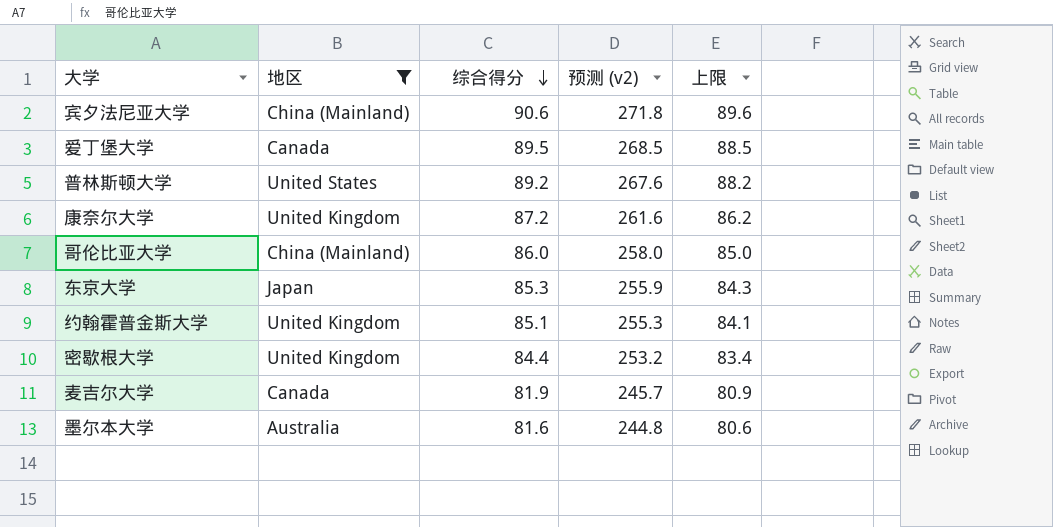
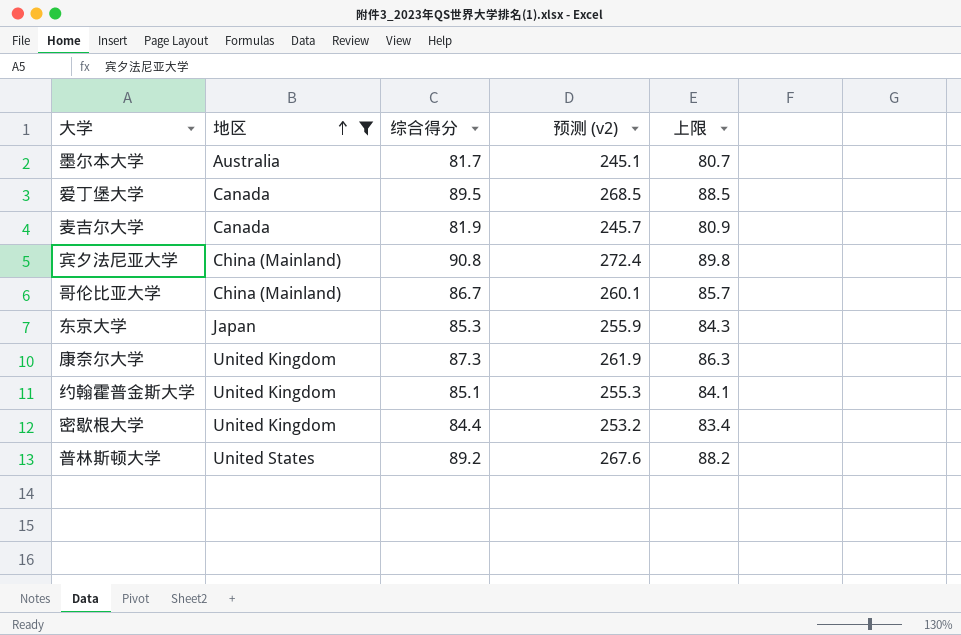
row order: 综合得分 descending -> 地区 ascending
墨尔本大学 | 综合得分: 81.6 -> 81.7
墨尔本大学 | 预测 (v2): 244.8 -> 245.1
墨尔本大学 | 上限: 80.6 -> 80.7
宾夕法尼亚大学 | 综合得分: 90.6 -> 90.8
宾夕法尼亚大学 | 预测 (v2): 271.8 -> 272.4
宾夕法尼亚大学 | 上限: 89.6 -> 89.8
哥伦比亚大学 | 综合得分: 86.0 -> 86.7
哥伦比亚大学 | 预测 (v2): 258.0 -> 260.1
哥伦比亚大学 | 上限: 85.0 -> 85.7
康奈尔大学 | 综合得分: 87.2 -> 87.3
康奈尔大学 | 预测 (v2): 261.6 -> 261.9
康奈尔大学 | 上限: 86.2 -> 86.3

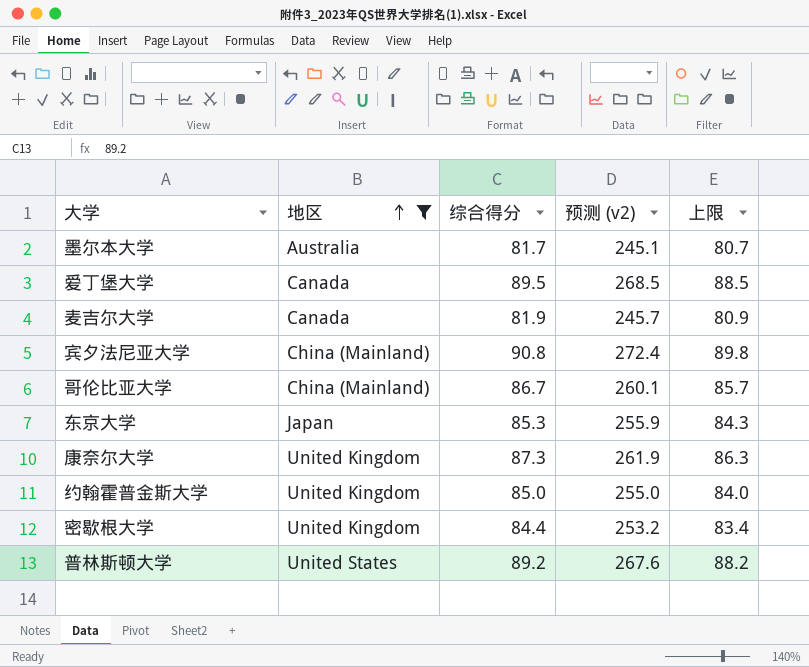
约翰霍普金斯大学 | 综合得分: 85.1 -> 85.0
约翰霍普金斯大学 | 预测 (v2): 255.3 -> 255.0
约翰霍普金斯大学 | 上限: 84.1 -> 84.0

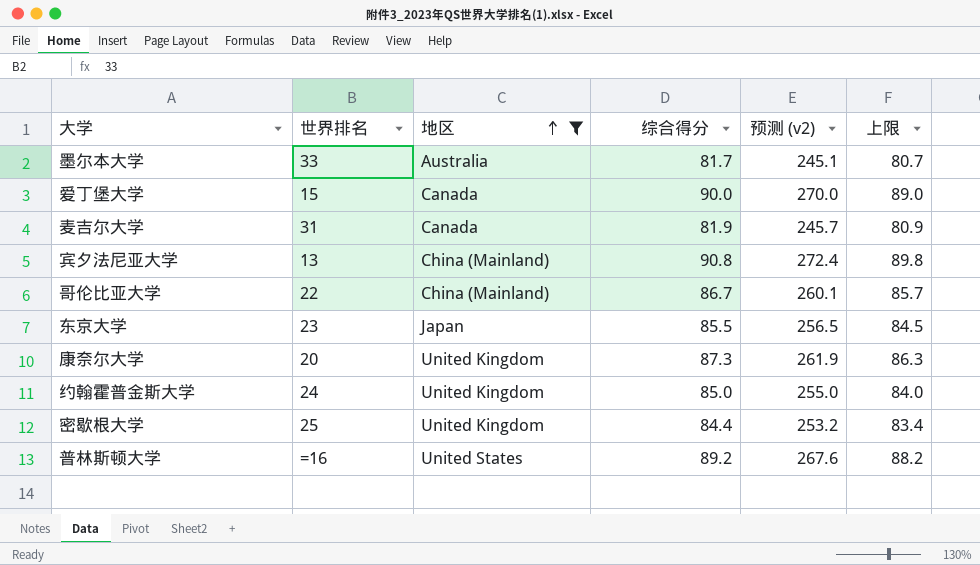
column 世界排名 | position: none -> 2
爱丁堡大学 | 综合得分: 89.5 -> 90.0
爱丁堡大学 | 预测 (v2): 268.5 -> 270.0
爱丁堡大学 | 上限: 88.5 -> 89.0
东京大学 | 综合得分: 85.3 -> 85.5
东京大学 | 预测 (v2): 255.9 -> 256.5
东京大学 | 上限: 84.3 -> 84.5

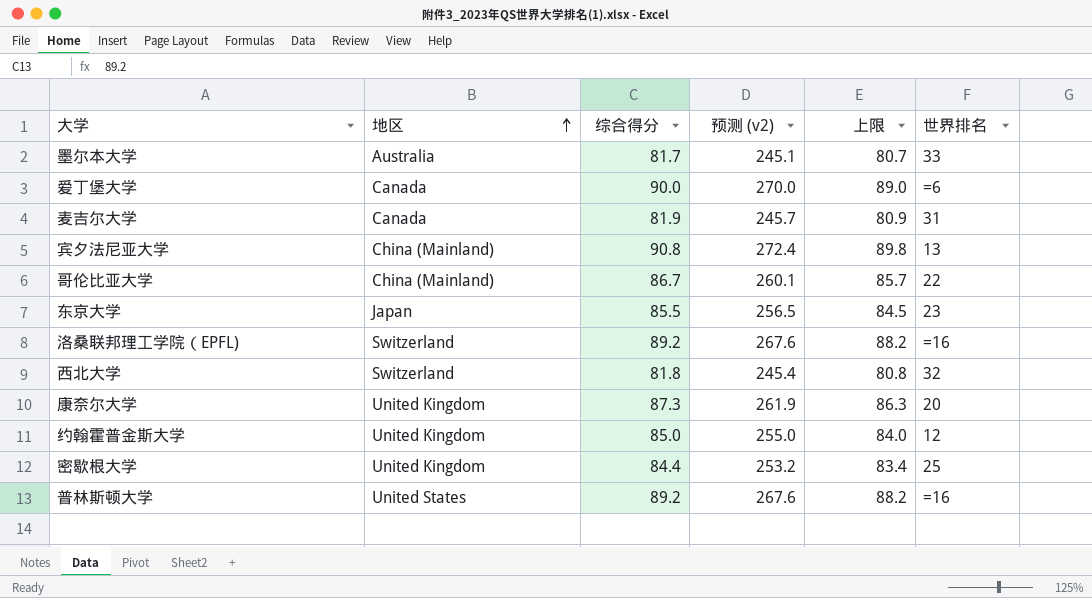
filter: 地区 != Switzerland -> none
column 世界排名 | position: 2 -> 6
爱丁堡大学 | 世界排名: 15 -> =6
约翰霍普金斯大学 | 世界排名: 24 -> 12

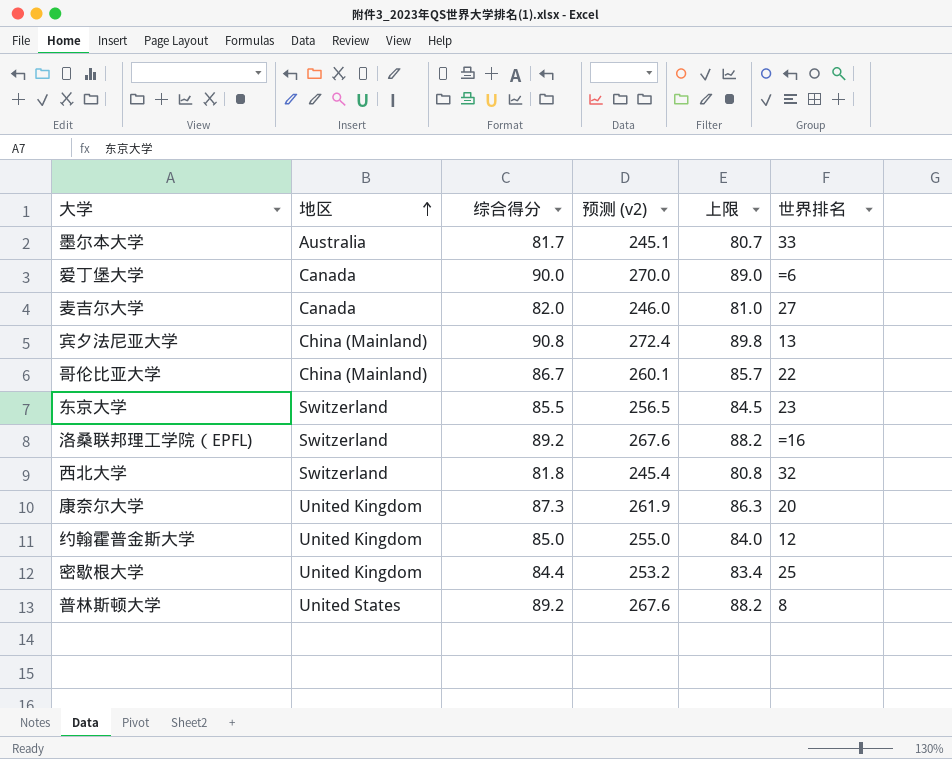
麦吉尔大学 | 综合得分: 81.9 -> 82.0
麦吉尔大学 | 预测 (v2): 245.7 -> 246.0
麦吉尔大学 | 上限: 80.9 -> 81.0
麦吉尔大学 | 世界排名: 31 -> 27
东京大学 | 地区: Japan -> Switzerland
普林斯顿大学 | 世界排名: =16 -> 8

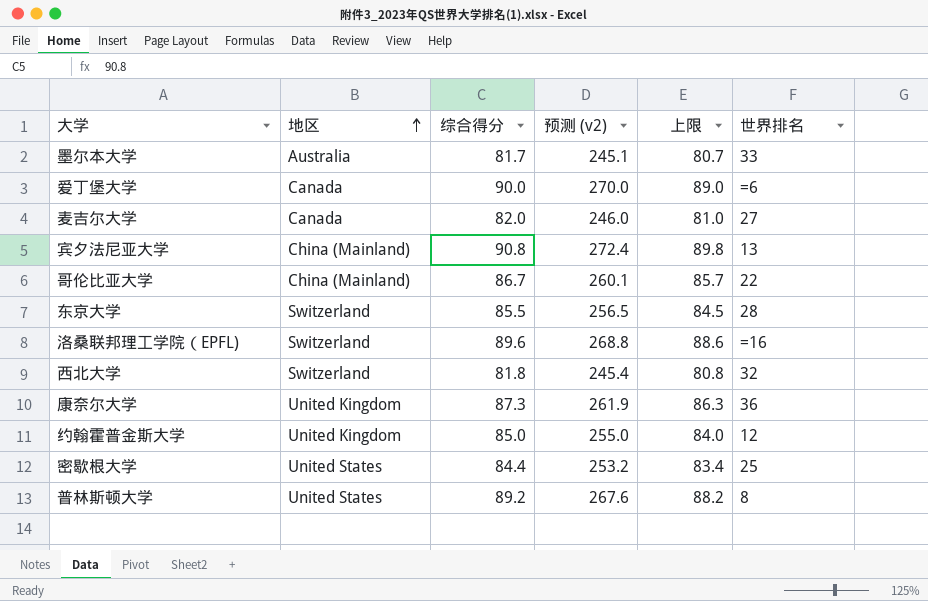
东京大学 | 世界排名: 23 -> 28
洛桑联邦理工学院（EPFL) | 综合得分: 89.2 -> 89.6
洛桑联邦理工学院（EPFL) | 预测 (v2): 267.6 -> 268.8
洛桑联邦理工学院（EPFL) | 上限: 88.2 -> 88.6
康奈尔大学 | 世界排名: 20 -> 36
密歇根大学 | 地区: United Kingdom -> United States

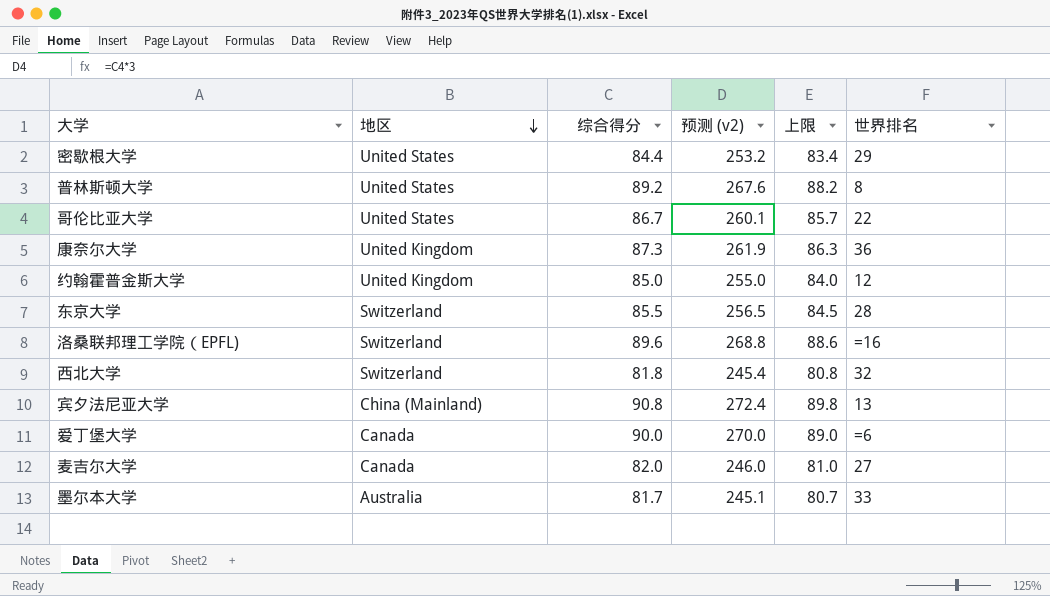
row order: 地区 ascending -> 地区 descending
密歇根大学 | 世界排名: 25 -> 29
哥伦比亚大学 | 地区: China (Mainland) -> United States

